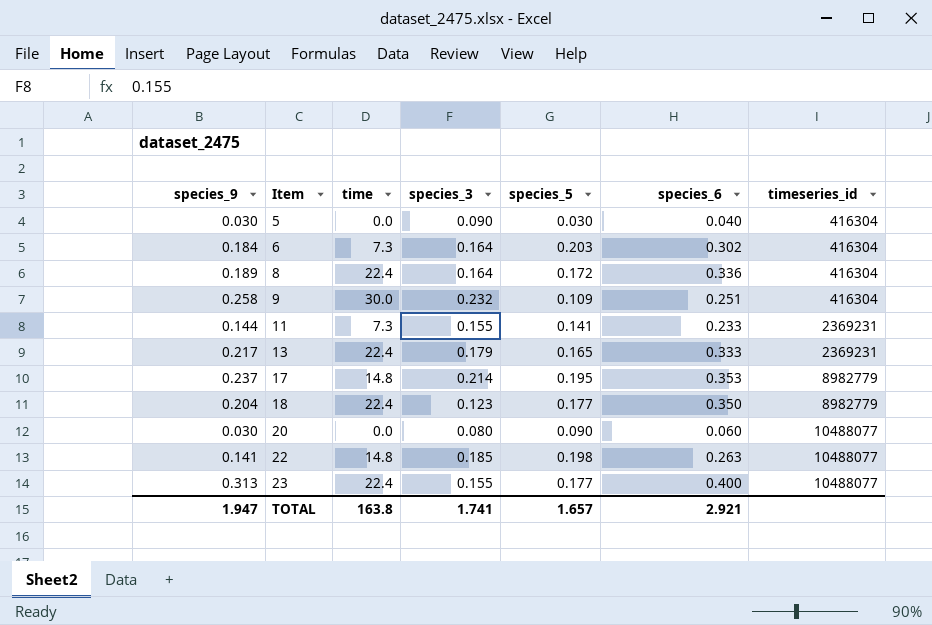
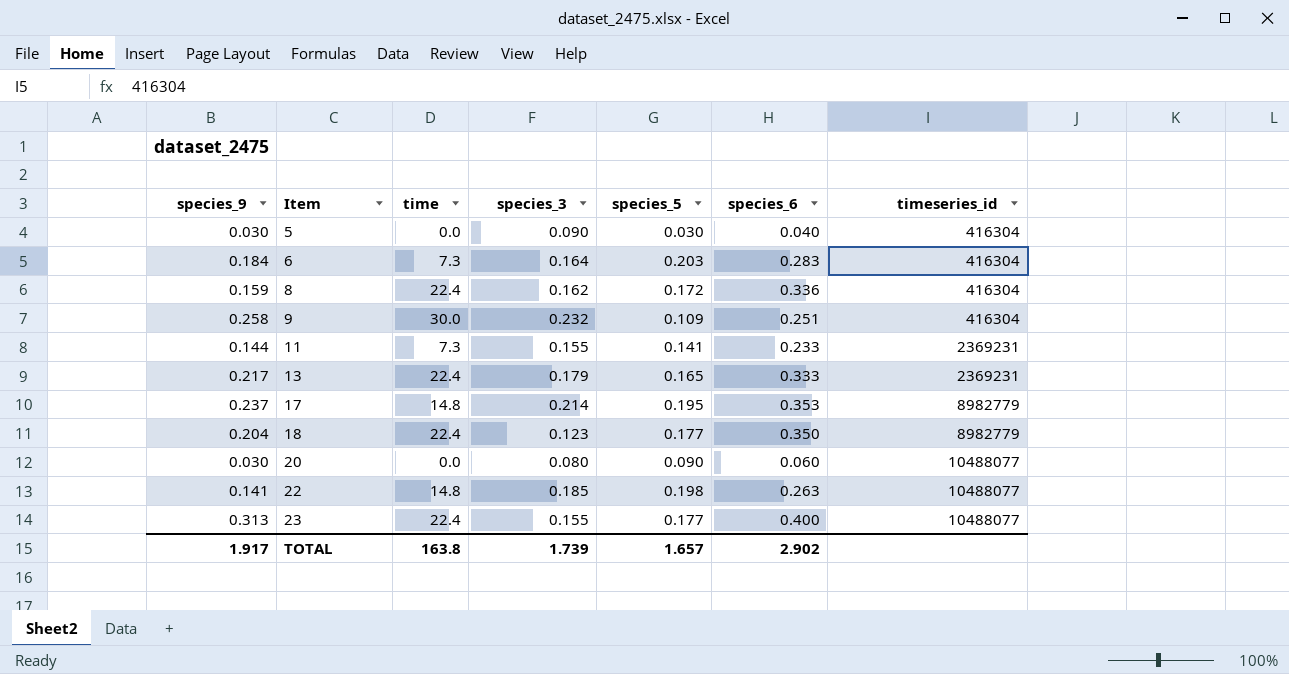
6 | species_6: 0.302 -> 0.283
8 | species_9: 0.189 -> 0.159
8 | species_3: 0.164 -> 0.162
TOTAL | species_9: 1.947 -> 1.917
TOTAL | species_3: 1.741 -> 1.739
TOTAL | species_6: 2.921 -> 2.902

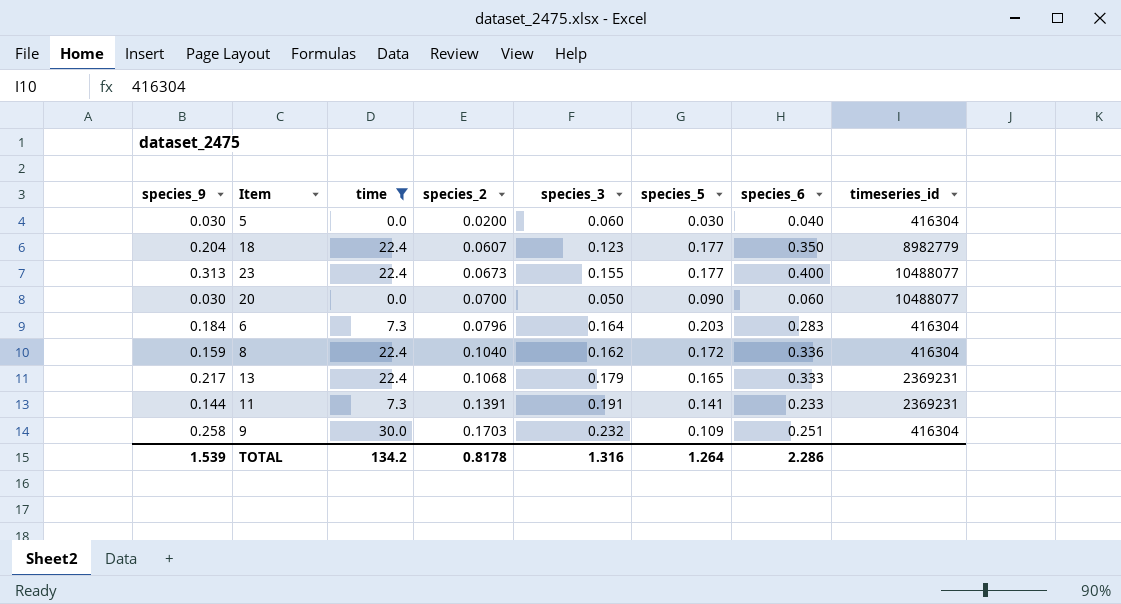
filter: none -> time != 14.8
row order: Item ascending -> species_2 ascending
column species_2 | position: none -> 4
5 | species_3: 0.090 -> 0.060
20 | species_3: 0.080 -> 0.050
11 | species_3: 0.155 -> 0.191
TOTAL | species_9: 1.917 -> 1.539
TOTAL | time: 163.8 -> 134.2
TOTAL | species_3: 1.739 -> 1.316
TOTAL | species_5: 1.657 -> 1.264
TOTAL | species_6: 2.902 -> 2.286

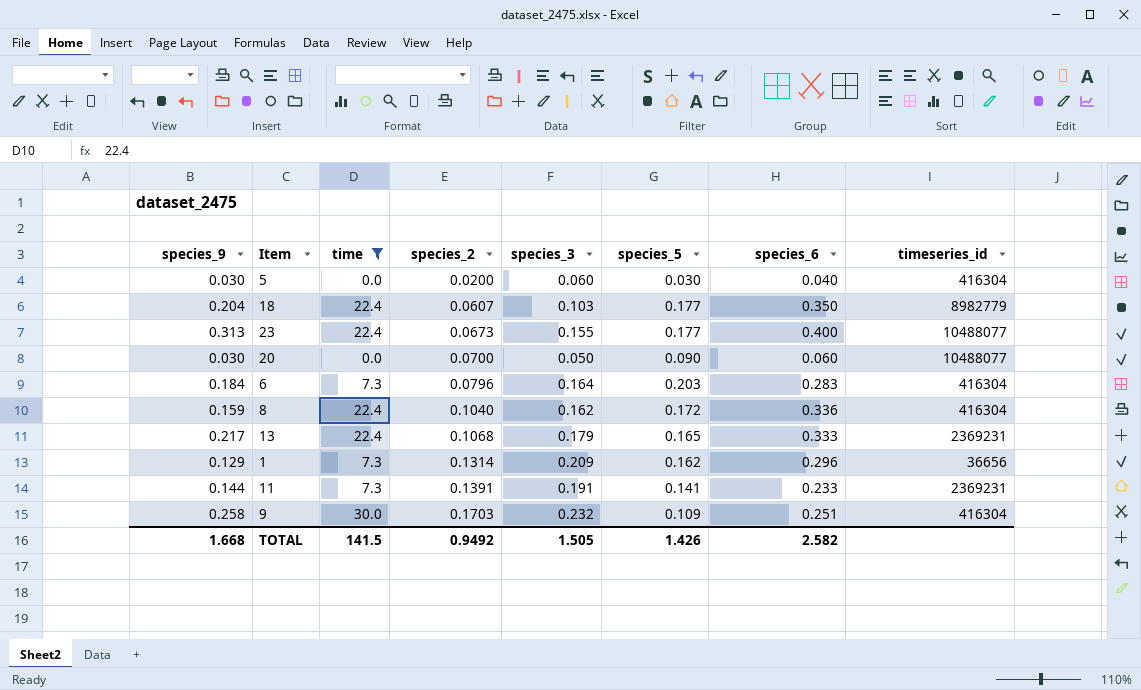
18 | species_3: 0.123 -> 0.103
row 1: none -> 0.129 | 7.3 | 0.1314 | 0.209 | 0.162 | 0.296 | 36656
TOTAL | species_9: 1.539 -> 1.668
TOTAL | time: 134.2 -> 141.5
TOTAL | species_2: 0.8178 -> 0.9492
TOTAL | species_3: 1.316 -> 1.505
TOTAL | species_5: 1.264 -> 1.426
TOTAL | species_6: 2.286 -> 2.582

